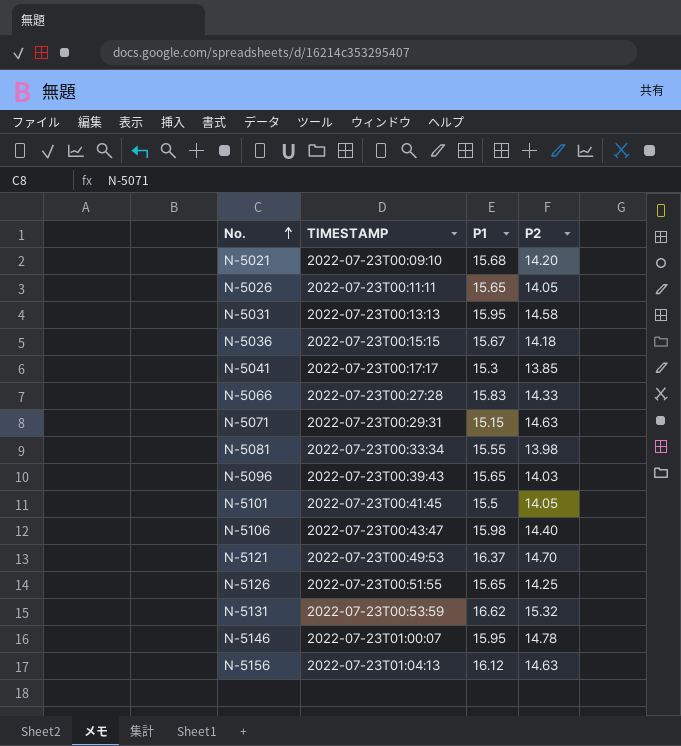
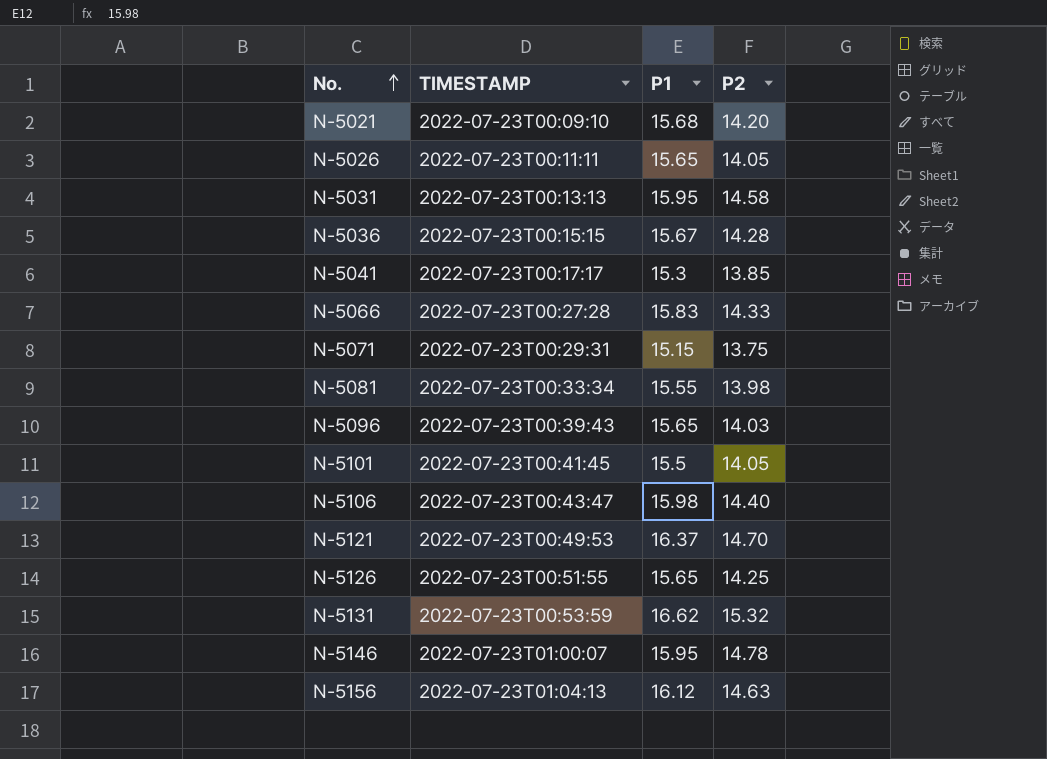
N-5036 | P2: 14.18 -> 14.28
N-5071 | P2: 14.63 -> 13.75

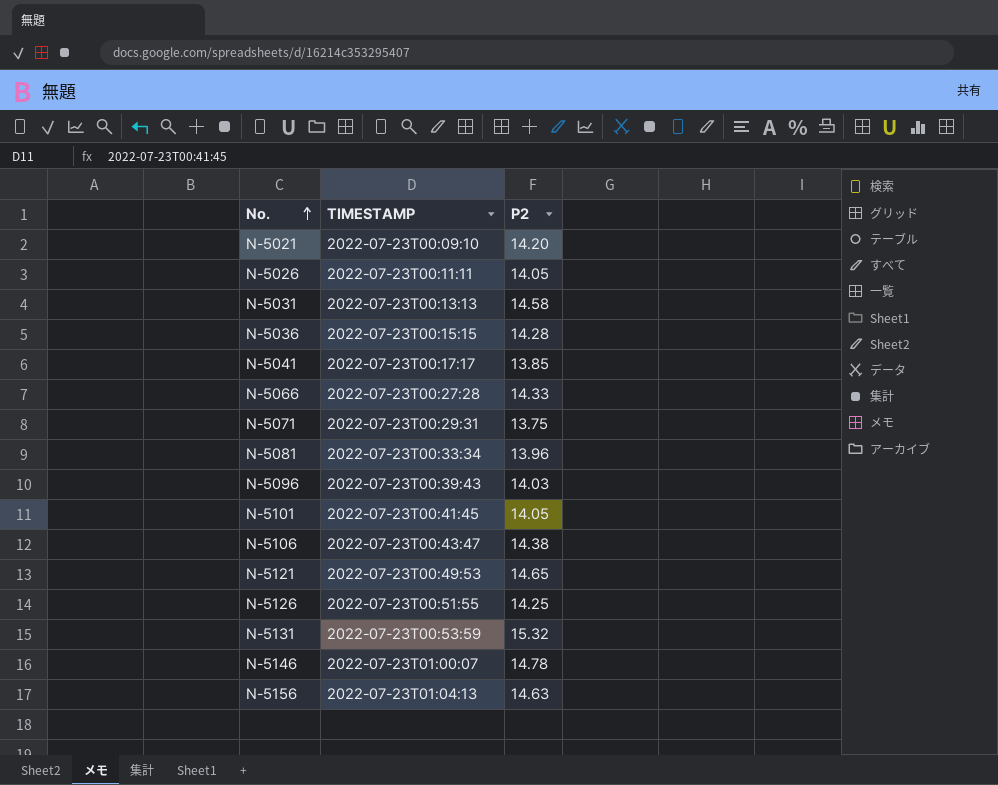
column P1 | position: 3 -> none
N-5081 | P2: 13.98 -> 13.96
N-5106 | P2: 14.40 -> 14.38
N-5121 | P2: 14.70 -> 14.65

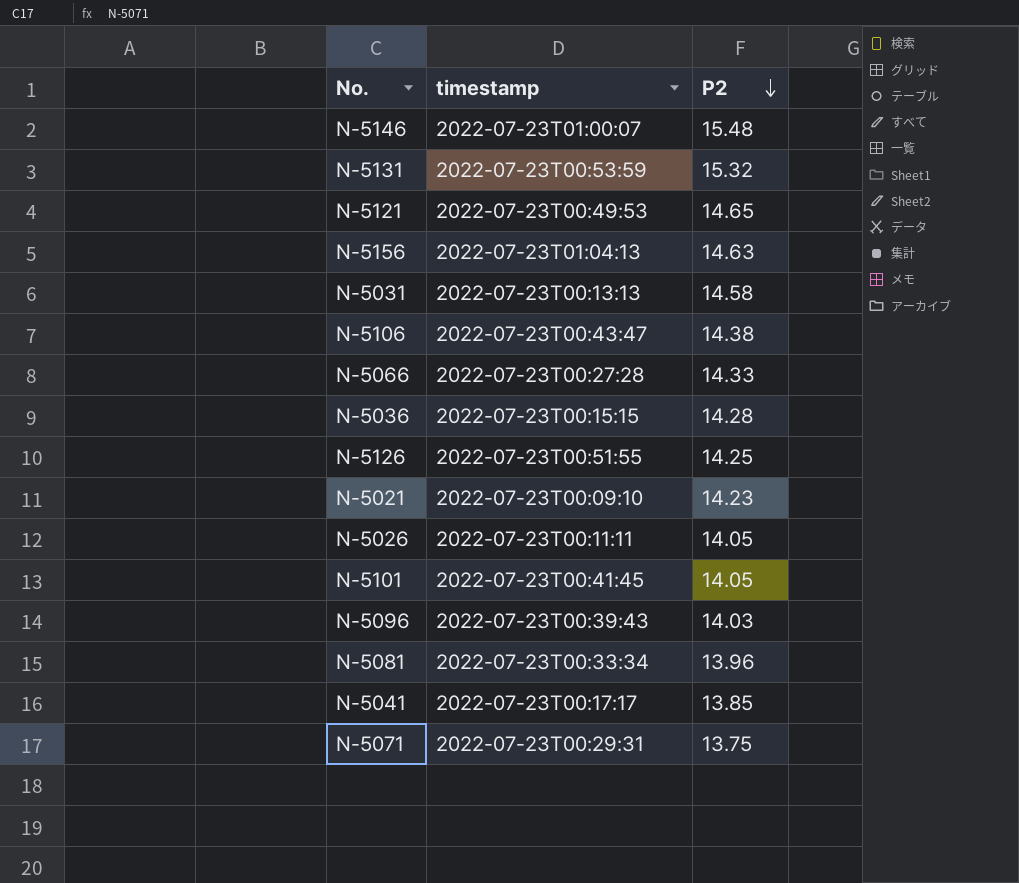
row order: No. ascending -> P2 descending
column name: TIMESTAMP -> timestamp
N-5146 | P2: 14.78 -> 15.48
N-5021 | P2: 14.20 -> 14.23

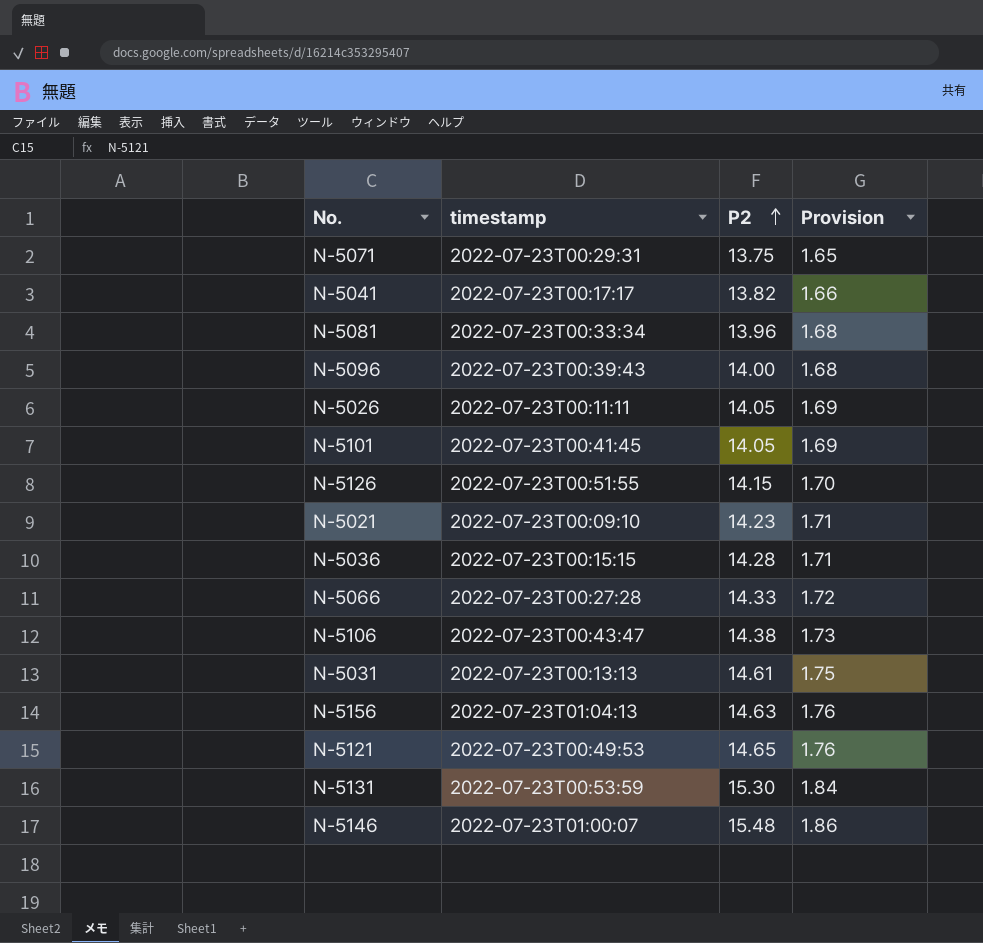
row order: P2 descending -> P2 ascending
column Provision | formula: none -> [P2] * 0.12
N-5041 | P2: 13.85 -> 13.82
N-5096 | P2: 14.03 -> 14.00
N-5126 | P2: 14.25 -> 14.15
N-5031 | P2: 14.58 -> 14.61
N-5131 | P2: 15.32 -> 15.30

